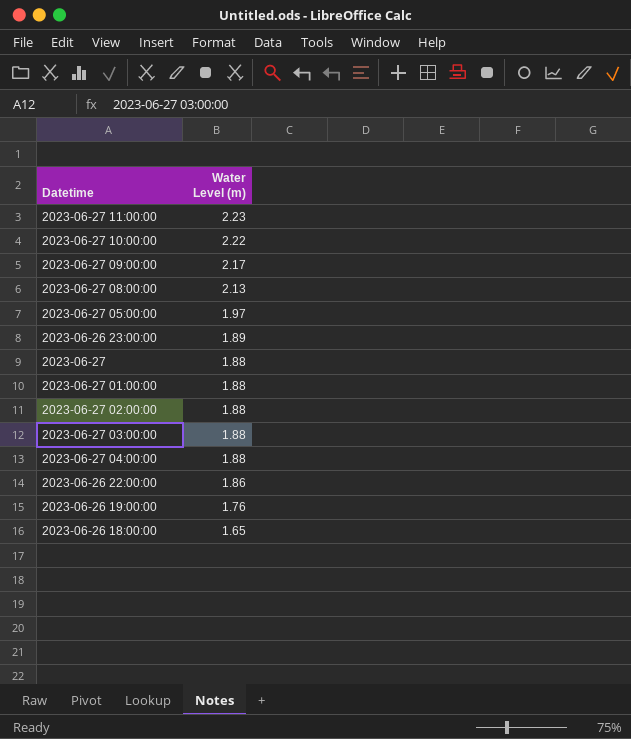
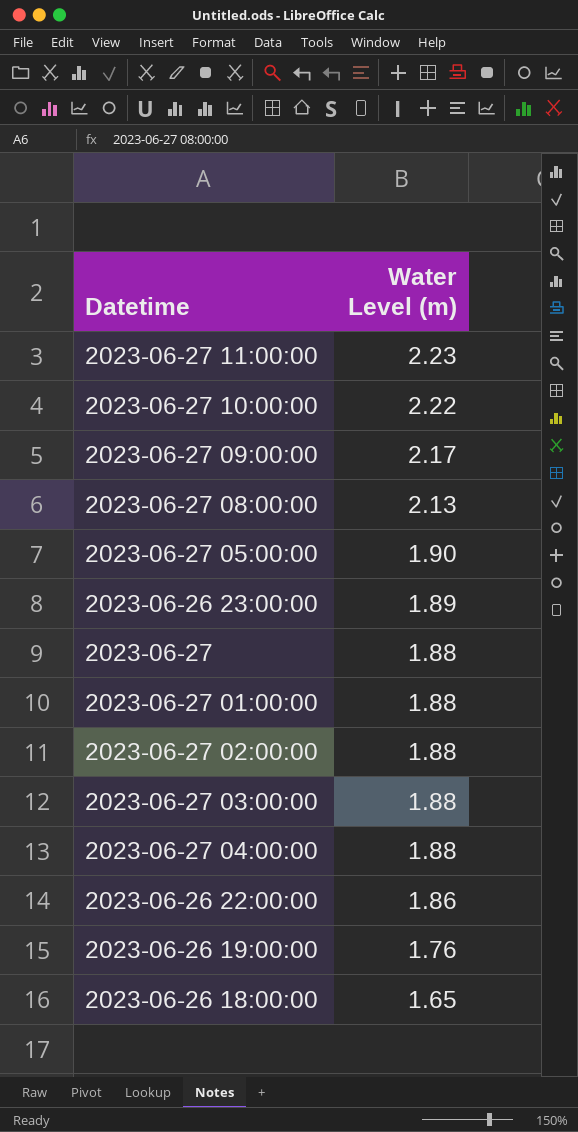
2023-06-27 05:00:00 | Water Level (m): 1.97 -> 1.90

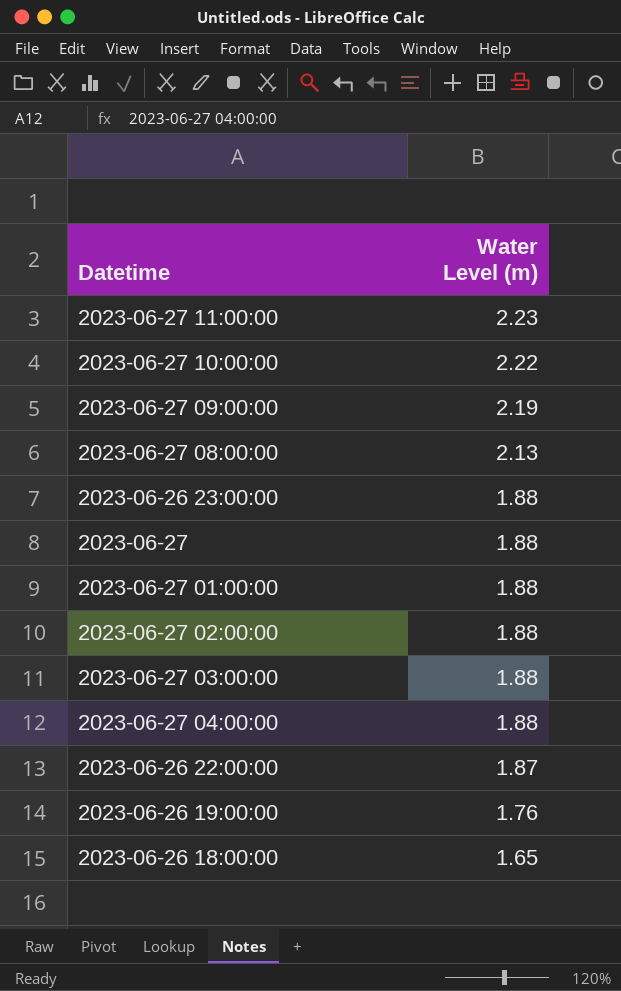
row 2023-06-27 05:00:00: 1.90 -> none
2023-06-27 09:00:00 | Water Level (m): 2.17 -> 2.19
2023-06-26 23:00:00 | Water Level (m): 1.89 -> 1.88
2023-06-26 22:00:00 | Water Level (m): 1.86 -> 1.87

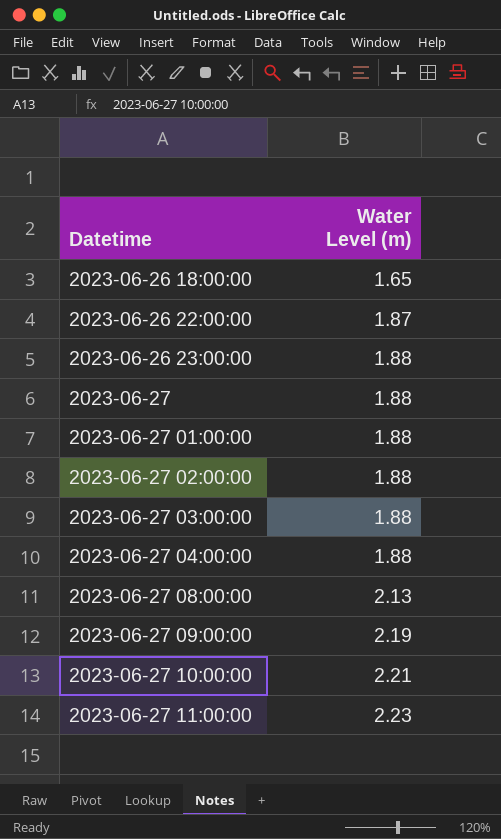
row order: Water Level (m) descending -> Datetime ascending
row 2023-06-26 19:00:00: 1.76 -> none
2023-06-27 10:00:00 | Water Level (m): 2.22 -> 2.21

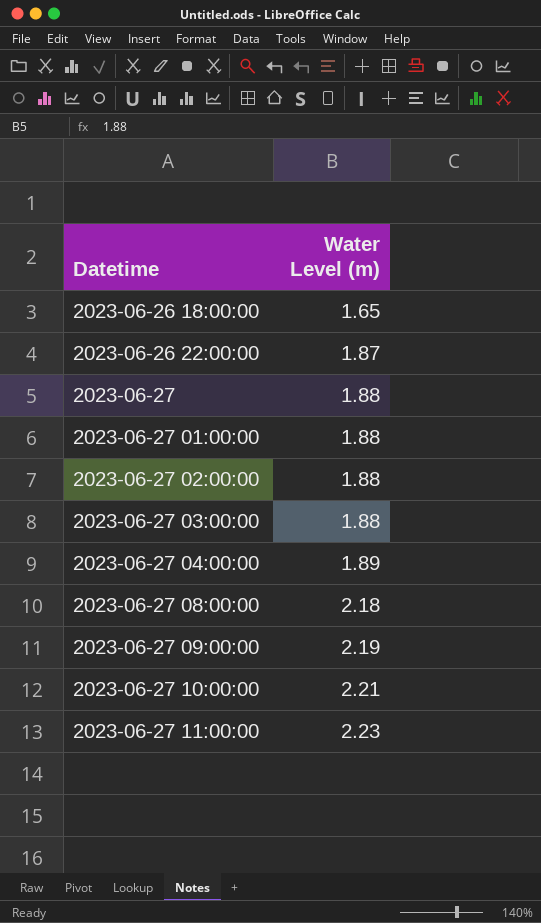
row 2023-06-26 23:00:00: 1.88 -> none
2023-06-27 04:00:00 | Water Level (m): 1.88 -> 1.89
2023-06-27 08:00:00 | Water Level (m): 2.13 -> 2.18

